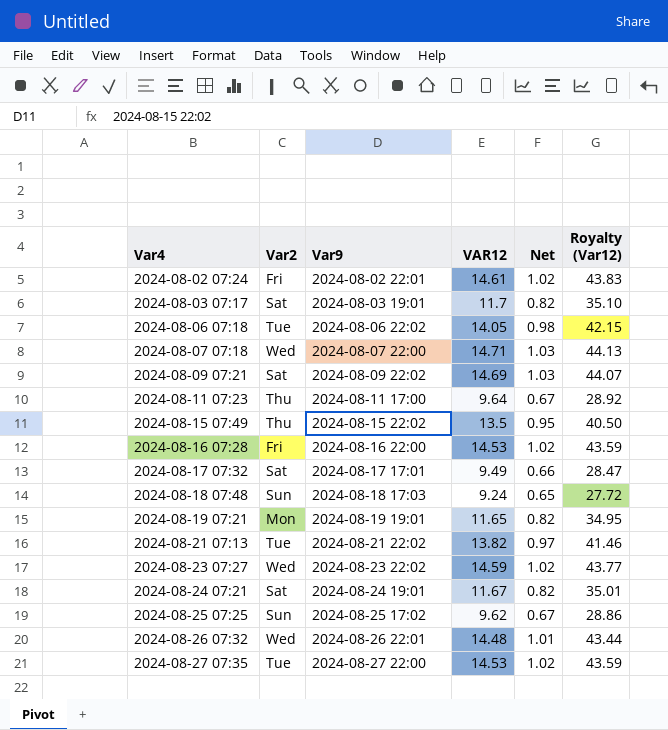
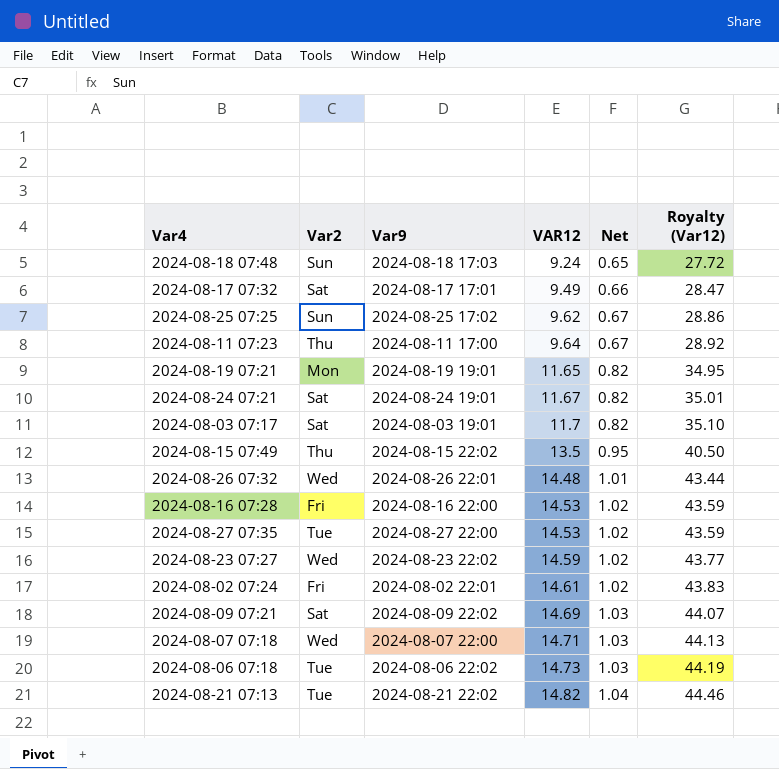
row order: Var4 ascending -> VAR12 ascending
2024-08-06 07:18 | VAR12: 14.05 -> 14.73
2024-08-06 07:18 | Net: 0.98 -> 1.03
2024-08-06 07:18 | Royalty (Var12): 42.15 -> 44.19
2024-08-21 07:13 | VAR12: 13.82 -> 14.82
2024-08-21 07:13 | Net: 0.97 -> 1.04
2024-08-21 07:13 | Royalty (Var12): 41.46 -> 44.46

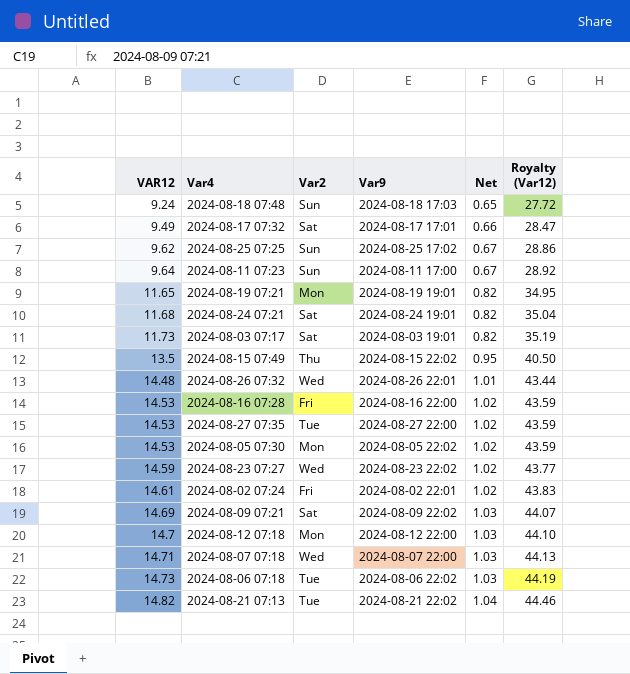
column VAR12 | position: 4 -> 1
2024-08-11 07:23 | Var2: Thu -> Sun
2024-08-24 07:21 | VAR12: 11.67 -> 11.68
2024-08-24 07:21 | Royalty (Var12): 35.01 -> 35.04
2024-08-03 07:17 | VAR12: 11.7 -> 11.73
2024-08-03 07:17 | Royalty (Var12): 35.10 -> 35.19
row 2024-08-05 07:30: none -> 14.53 | Mon | 2024-08-05 22:02 | 1.02 | 43.59
row 2024-08-12 07:18: none -> 14.7 | Mon | 2024-08-12 22:00 | 1.03 | 44.10

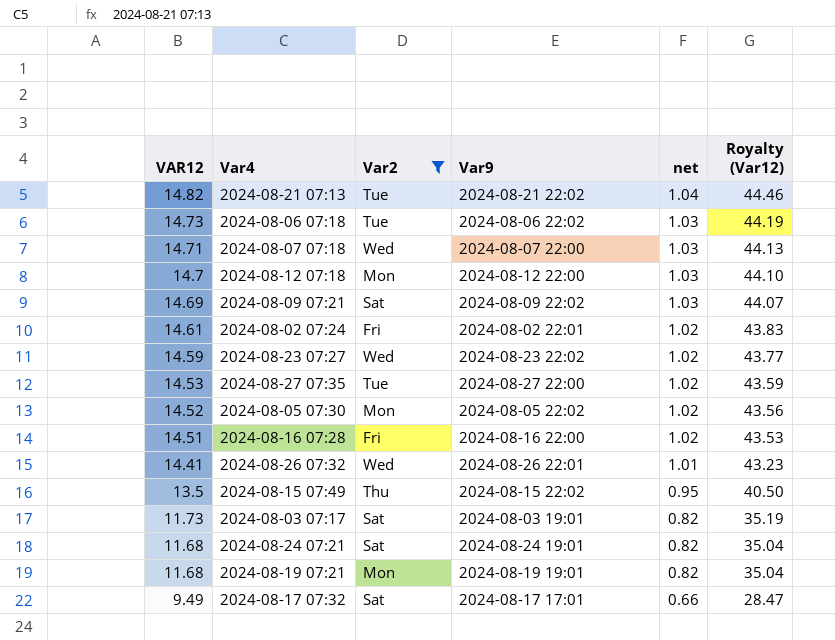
filter: none -> Var2 != Sun
row order: VAR12 ascending -> VAR12 descending
column name: Net -> net
2024-08-05 07:30 | VAR12: 14.53 -> 14.52
2024-08-05 07:30 | Royalty (Var12): 43.59 -> 43.56
2024-08-16 07:28 | VAR12: 14.53 -> 14.51
2024-08-16 07:28 | Royalty (Var12): 43.59 -> 43.53
2024-08-26 07:32 | VAR12: 14.48 -> 14.41
2024-08-26 07:32 | Royalty (Var12): 43.44 -> 43.23
2024-08-19 07:21 | VAR12: 11.65 -> 11.68
2024-08-19 07:21 | Royalty (Var12): 34.95 -> 35.04

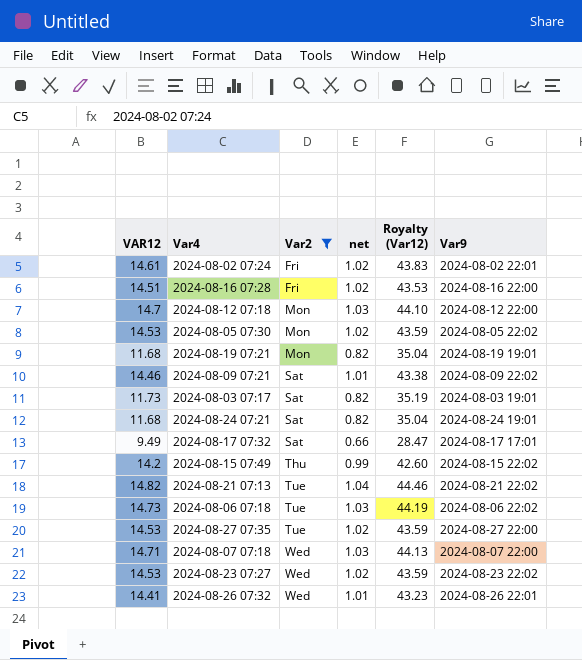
row order: VAR12 descending -> Var2 ascending
column Var9 | position: 4 -> 6
2024-08-05 07:30 | VAR12: 14.52 -> 14.53
2024-08-05 07:30 | Royalty (Var12): 43.56 -> 43.59
2024-08-09 07:21 | VAR12: 14.69 -> 14.46
2024-08-09 07:21 | net: 1.03 -> 1.01
2024-08-09 07:21 | Royalty (Var12): 44.07 -> 43.38
2024-08-15 07:49 | VAR12: 13.5 -> 14.2
2024-08-15 07:49 | net: 0.95 -> 0.99
2024-08-15 07:49 | Royalty (Var12): 40.50 -> 42.60
2024-08-23 07:27 | VAR12: 14.59 -> 14.53
2024-08-23 07:27 | Royalty (Var12): 43.77 -> 43.59

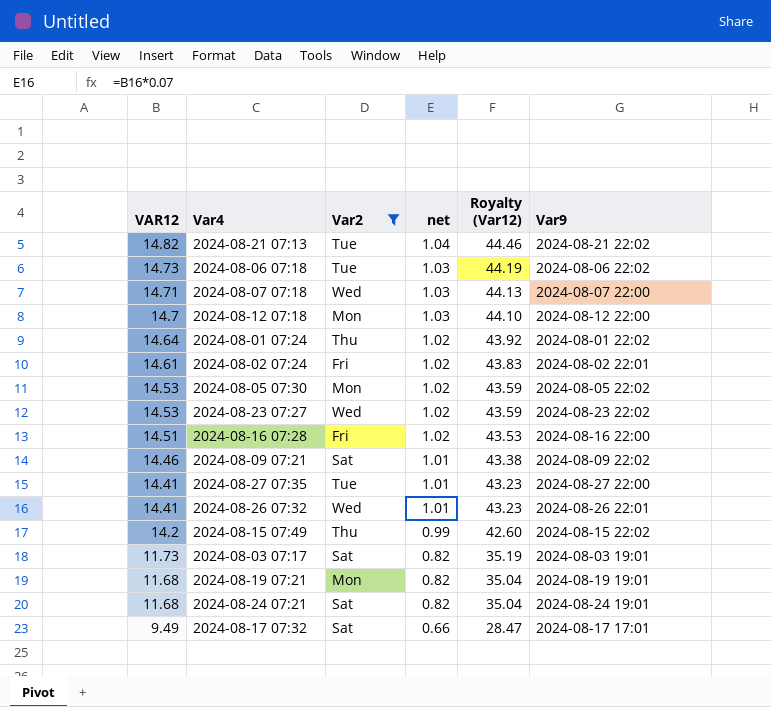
row order: Var2 ascending -> VAR12 descending
row 2024-08-01 07:24: none -> 14.64 | Thu | 1.02 | 43.92 | 2024-08-01 22:02
2024-08-27 07:35 | VAR12: 14.53 -> 14.41
2024-08-27 07:35 | net: 1.02 -> 1.01
2024-08-27 07:35 | Royalty (Var12): 43.59 -> 43.23

